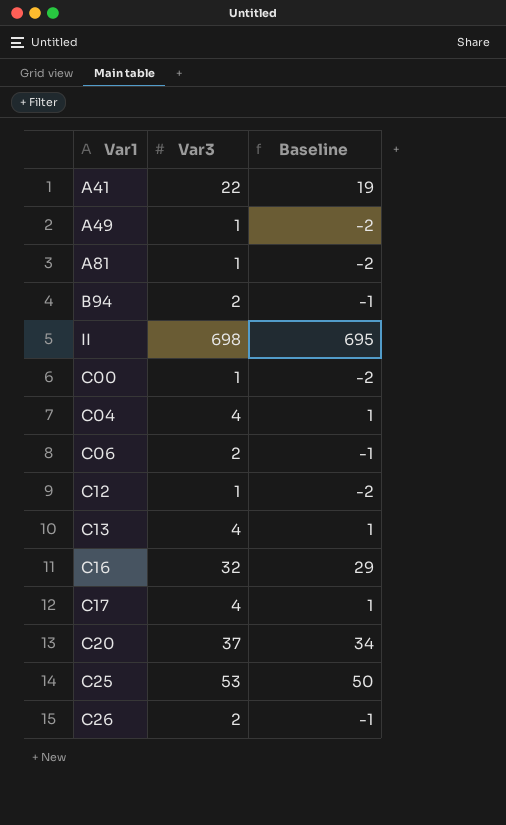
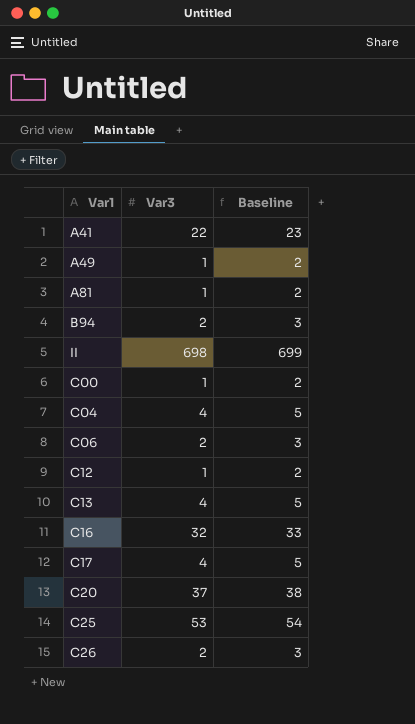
column Baseline | formula: [Var3] - 3 -> [Var3] + 1

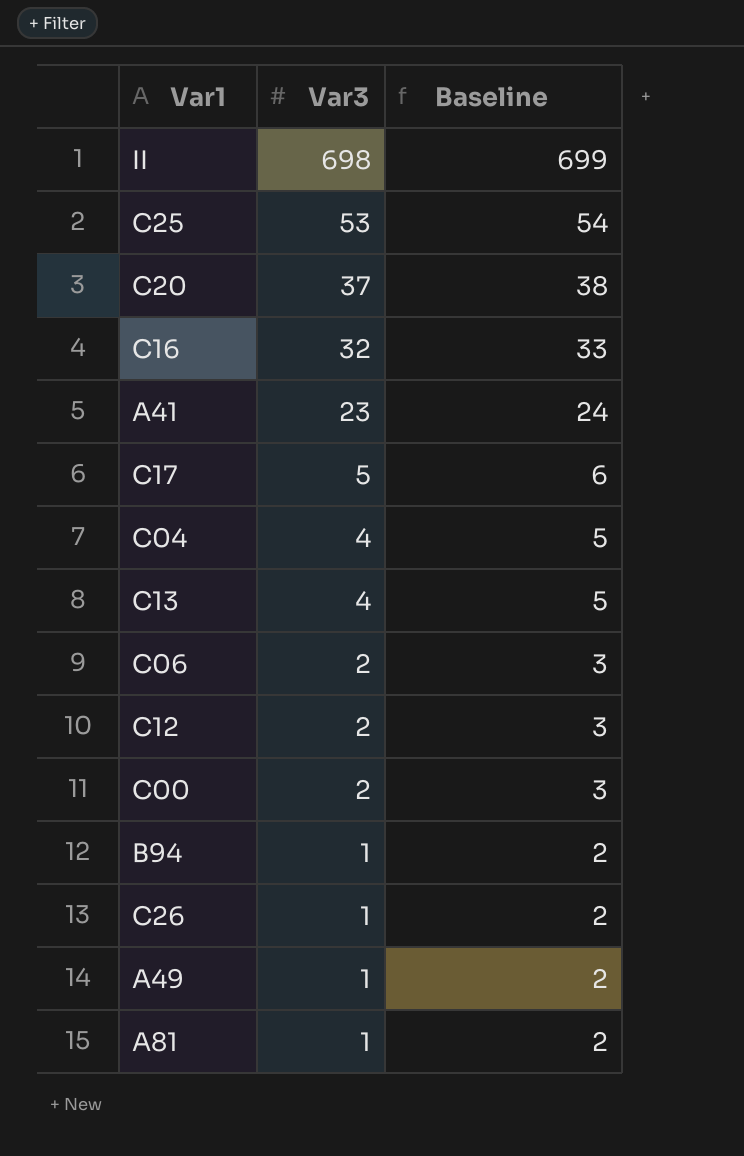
row order: none -> Var3 descending
A41 | Var3: 22 -> 23
A41 | Baseline: 23 -> 24
C17 | Var3: 4 -> 5
C17 | Baseline: 5 -> 6
C12 | Var3: 1 -> 2
C12 | Baseline: 2 -> 3
C00 | Var3: 1 -> 2
C00 | Baseline: 2 -> 3
B94 | Var3: 2 -> 1
B94 | Baseline: 3 -> 2
C26 | Var3: 2 -> 1
C26 | Baseline: 3 -> 2

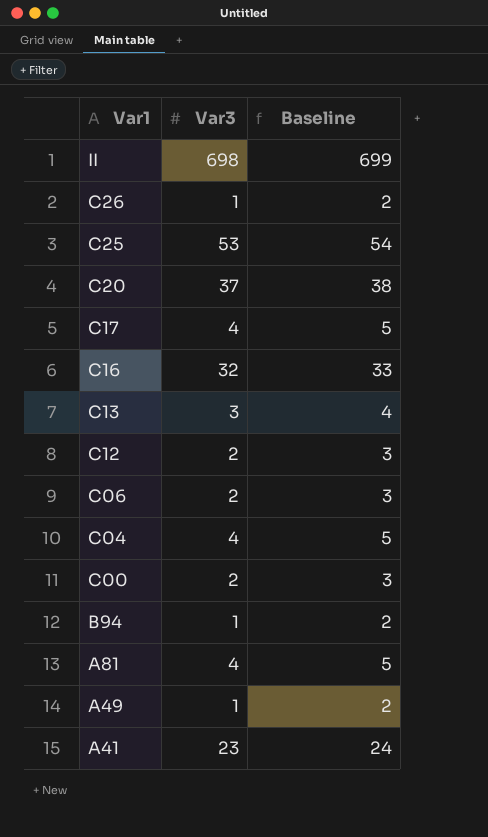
row order: Var3 descending -> Var1 descending
C17 | Var3: 5 -> 4
C17 | Baseline: 6 -> 5
C13 | Var3: 4 -> 3
C13 | Baseline: 5 -> 4
A81 | Var3: 1 -> 4
A81 | Baseline: 2 -> 5

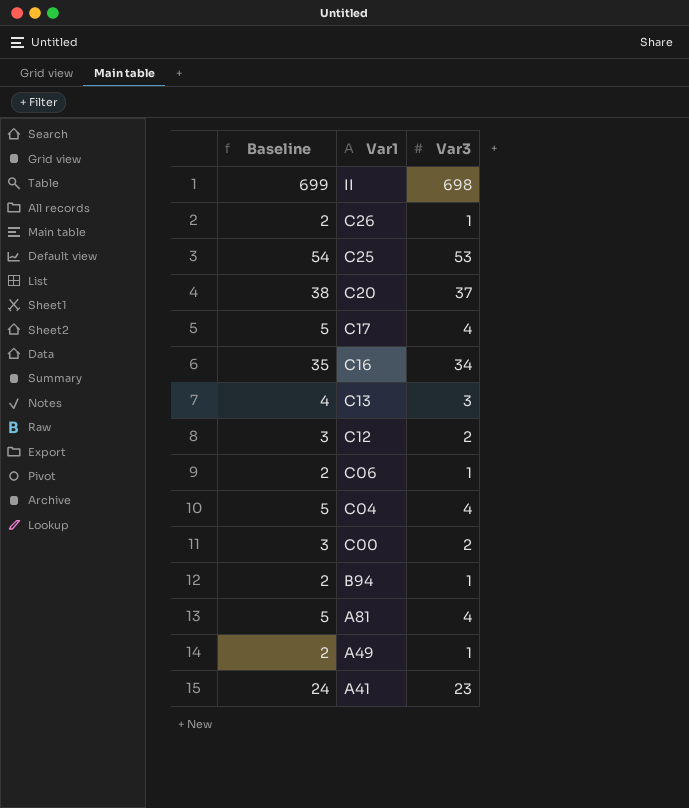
column Baseline | position: 3 -> 1
C16 | Baseline: 33 -> 35
C16 | Var3: 32 -> 34
C06 | Baseline: 3 -> 2
C06 | Var3: 2 -> 1

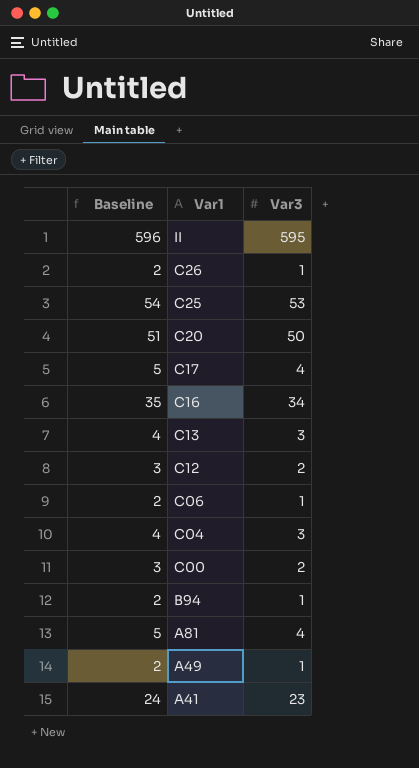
II | Baseline: 699 -> 596
II | Var3: 698 -> 595
C20 | Baseline: 38 -> 51
C20 | Var3: 37 -> 50
C04 | Baseline: 5 -> 4
C04 | Var3: 4 -> 3

